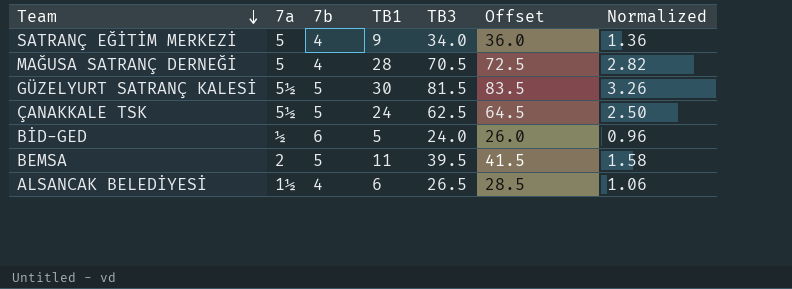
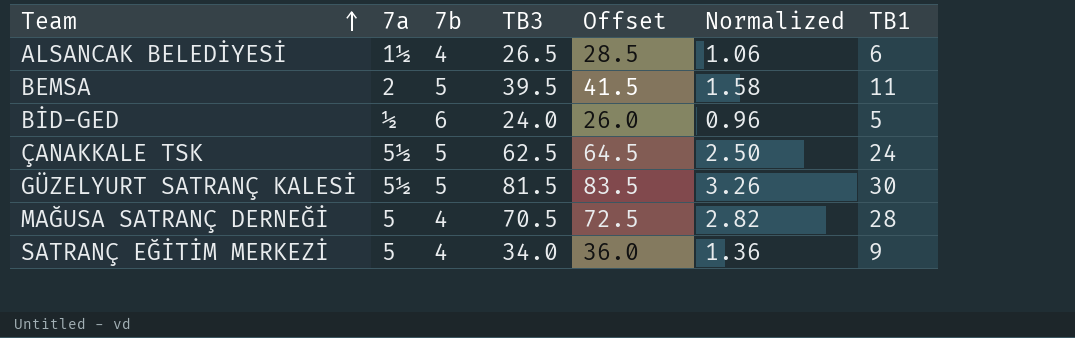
row order: Team descending -> Team ascending
column TB1 | position: 4 -> 7

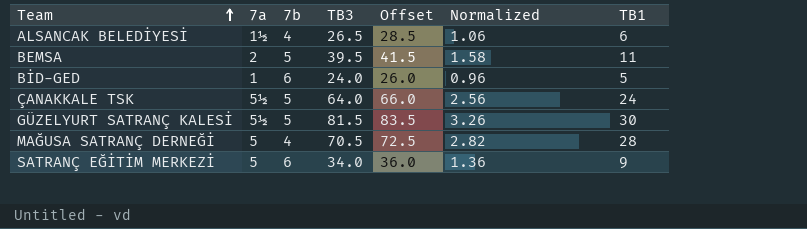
BİD-GED | 7a: ½ -> 1
ÇANAKKALE TSK | TB3: 62.5 -> 64.0
ÇANAKKALE TSK | Offset: 64.5 -> 66.0
ÇANAKKALE TSK | Normalized: 2.50 -> 2.56
SATRANÇ EĞİTİM MERKEZİ | 7b: 4 -> 6

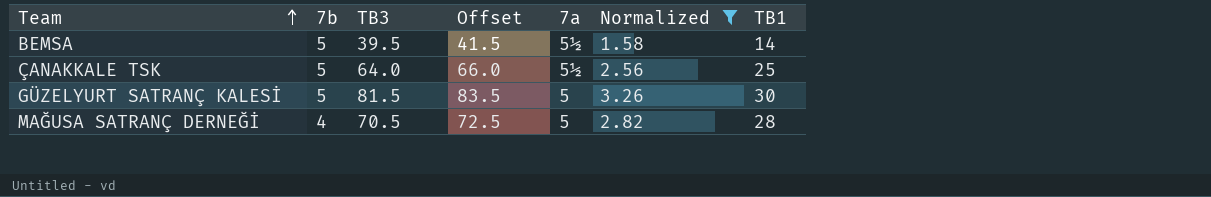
filter: none -> Normalized >= 1.58
column 7a | position: 2 -> 5
BEMSA | 7a: 2 -> 5½
BEMSA | TB1: 11 -> 14
ÇANAKKALE TSK | TB1: 24 -> 25
GÜZELYURT SATRANÇ KALESİ | 7a: 5½ -> 5

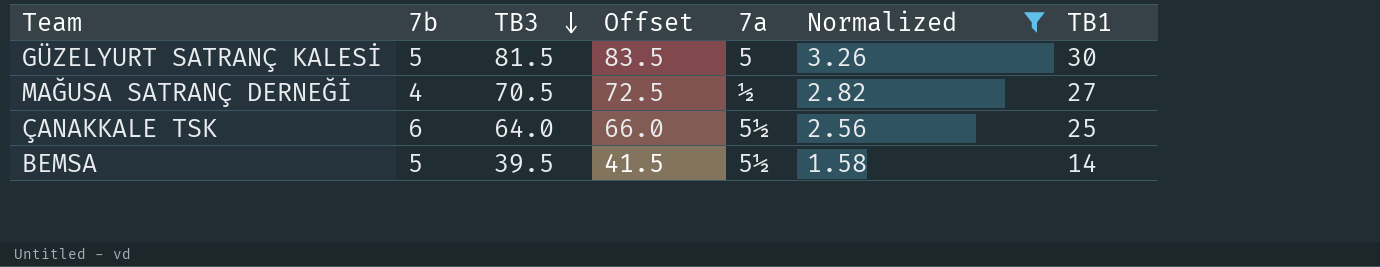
row order: Team ascending -> TB3 descending
MAĞUSA SATRANÇ DERNEĞİ | 7a: 5 -> ½
MAĞUSA SATRANÇ DERNEĞİ | TB1: 28 -> 27
ÇANAKKALE TSK | 7b: 5 -> 6

